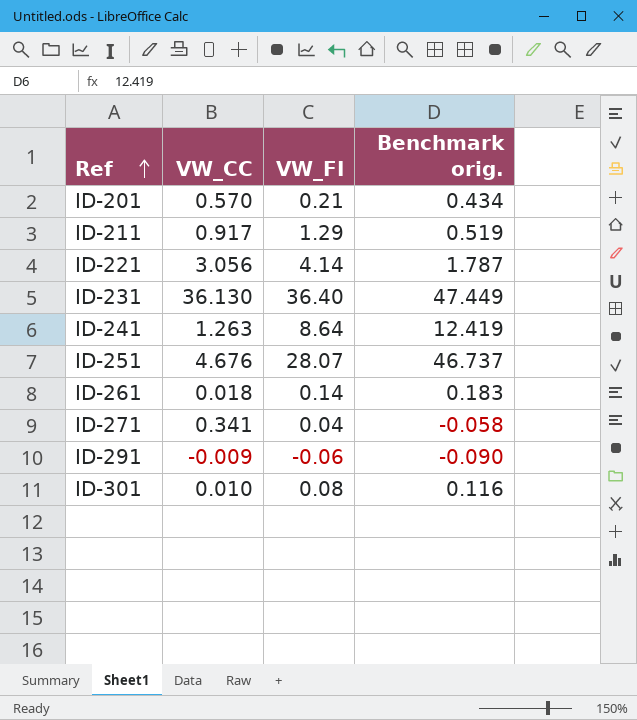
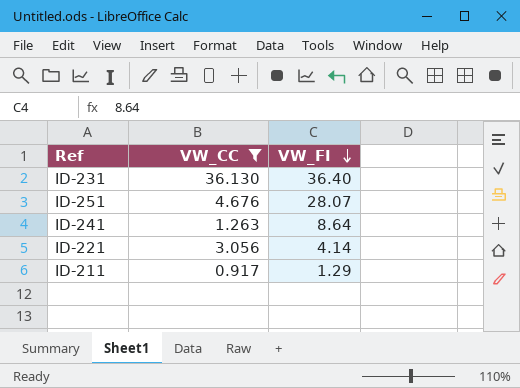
filter: none -> VW_CC >= 0.917
row order: Ref ascending -> VW_FI descending
column Benchmark orig. | position: 4 -> none

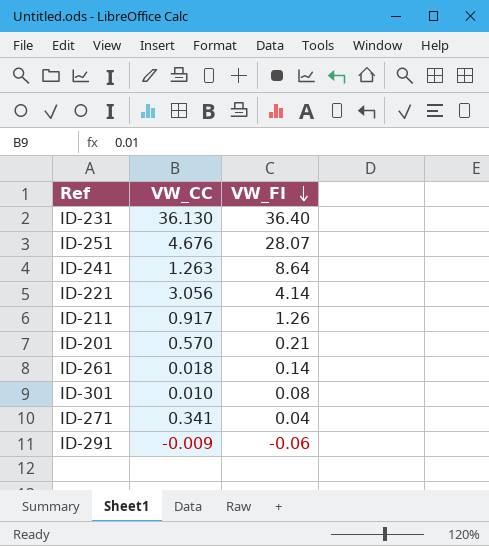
filter: VW_CC >= 0.917 -> none
ID-211 | VW_FI: 1.29 -> 1.26

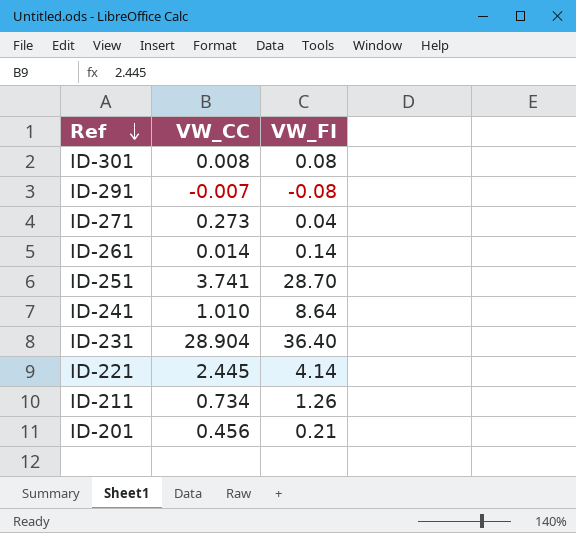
row order: VW_FI descending -> Ref descending
ID-301 | VW_CC: 0.010 -> 0.008
ID-291 | VW_CC: -0.009 -> -0.007
ID-291 | VW_FI: -0.06 -> -0.08
ID-271 | VW_CC: 0.341 -> 0.273
ID-261 | VW_CC: 0.018 -> 0.014
ID-251 | VW_CC: 4.676 -> 3.741
ID-251 | VW_FI: 28.07 -> 28.70
ID-241 | VW_CC: 1.263 -> 1.010
ID-231 | VW_CC: 36.130 -> 28.904
ID-221 | VW_CC: 3.056 -> 2.445
ID-211 | VW_CC: 0.917 -> 0.734
ID-201 | VW_CC: 0.570 -> 0.456

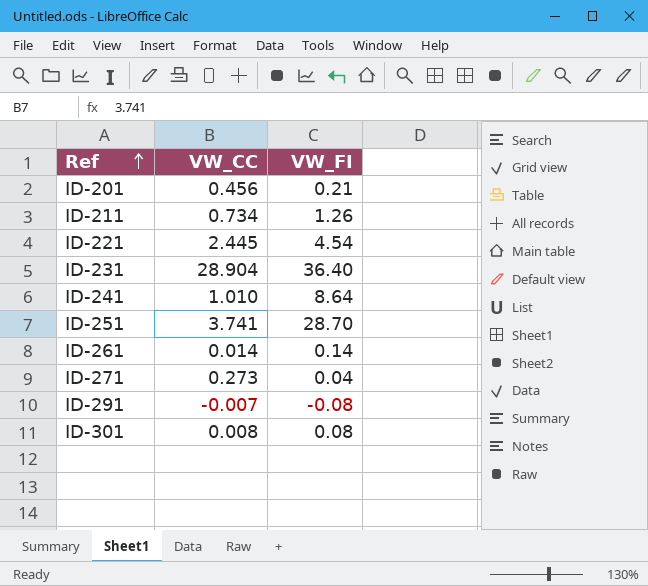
row order: Ref descending -> Ref ascending
ID-221 | VW_FI: 4.14 -> 4.54

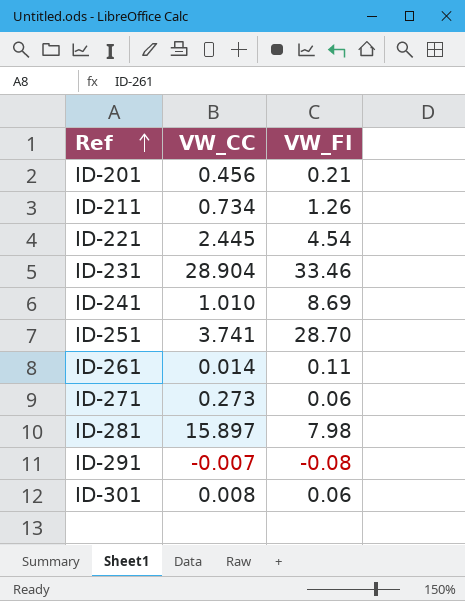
ID-231 | VW_FI: 36.40 -> 33.46
ID-241 | VW_FI: 8.64 -> 8.69
ID-261 | VW_FI: 0.14 -> 0.11
ID-271 | VW_FI: 0.04 -> 0.06
row ID-281: none -> 15.897 | 7.98
ID-301 | VW_FI: 0.08 -> 0.06

